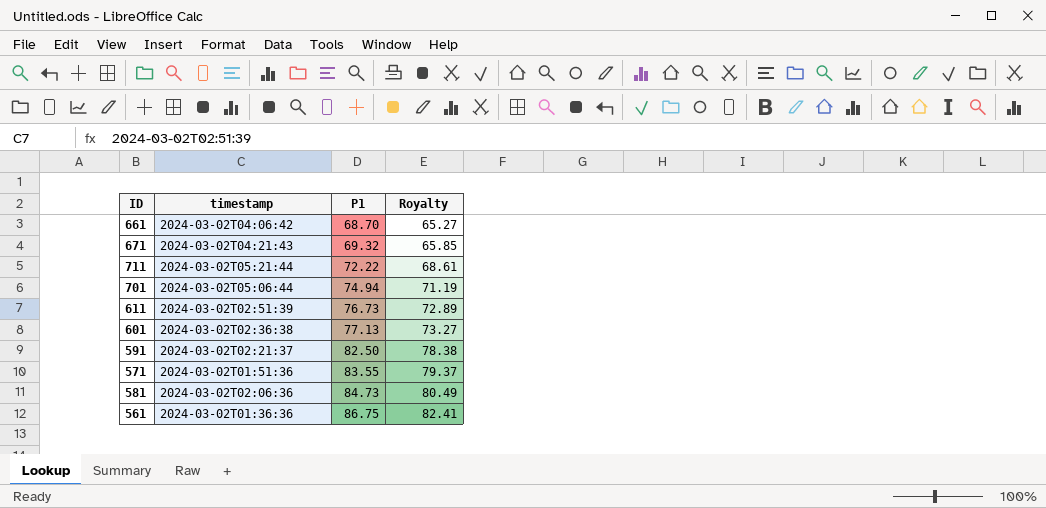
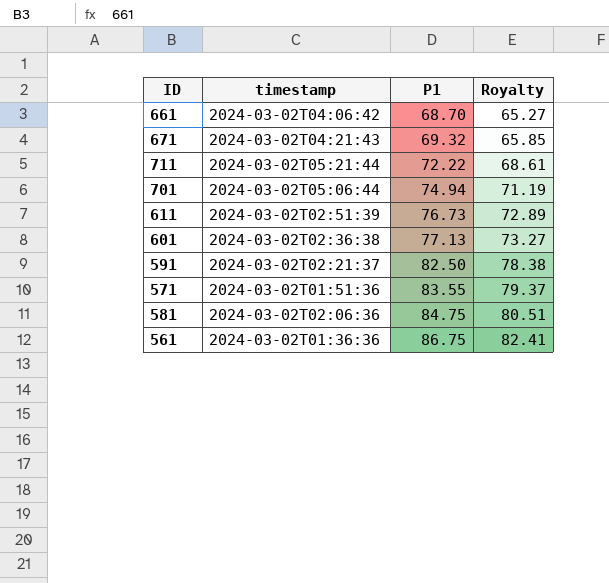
581 | P1: 84.73 -> 84.75
581 | Royalty: 80.49 -> 80.51

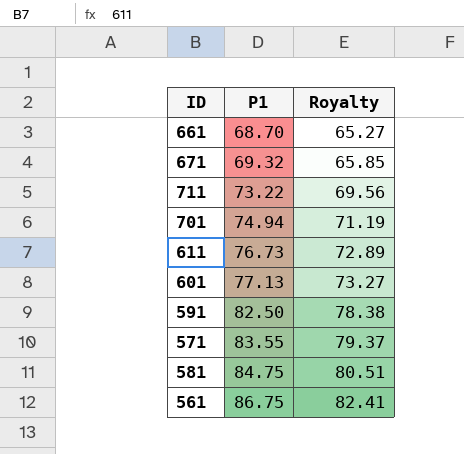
column timestamp | position: 2 -> none
711 | P1: 72.22 -> 73.22
711 | Royalty: 68.61 -> 69.56

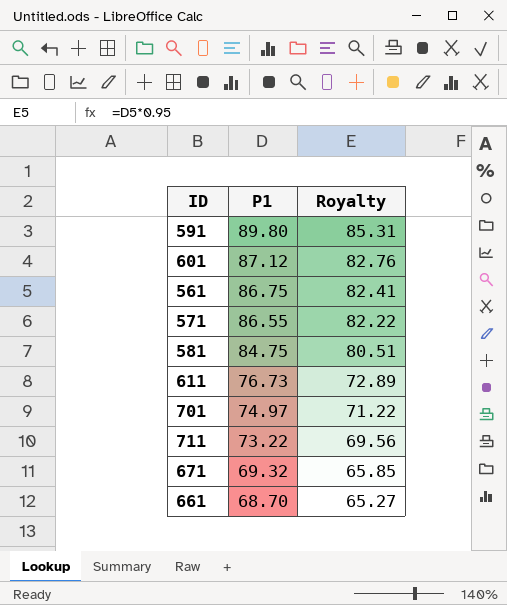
row order: P1 ascending -> P1 descending
591 | P1: 82.50 -> 89.80
591 | Royalty: 78.38 -> 85.31
601 | P1: 77.13 -> 87.12
601 | Royalty: 73.27 -> 82.76
571 | P1: 83.55 -> 86.55
571 | Royalty: 79.37 -> 82.22
701 | P1: 74.94 -> 74.97
701 | Royalty: 71.19 -> 71.22

